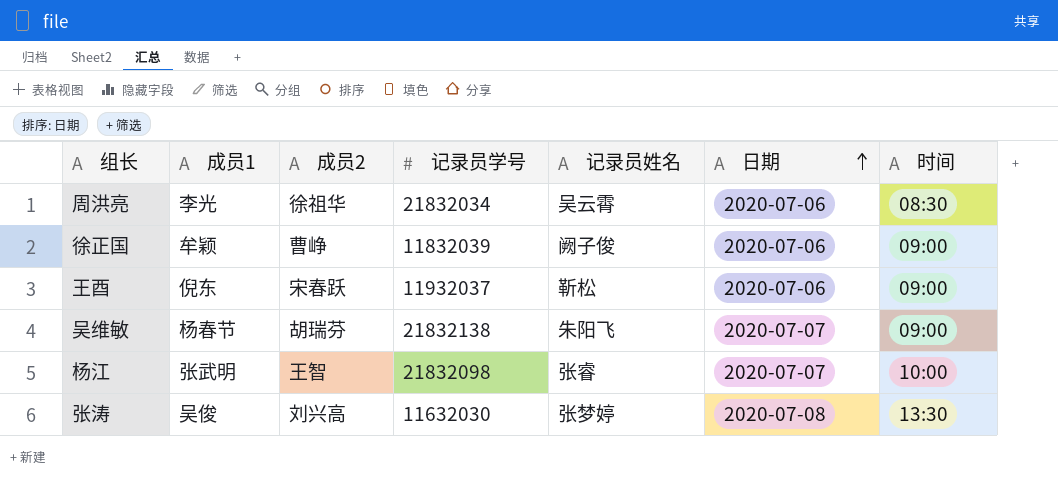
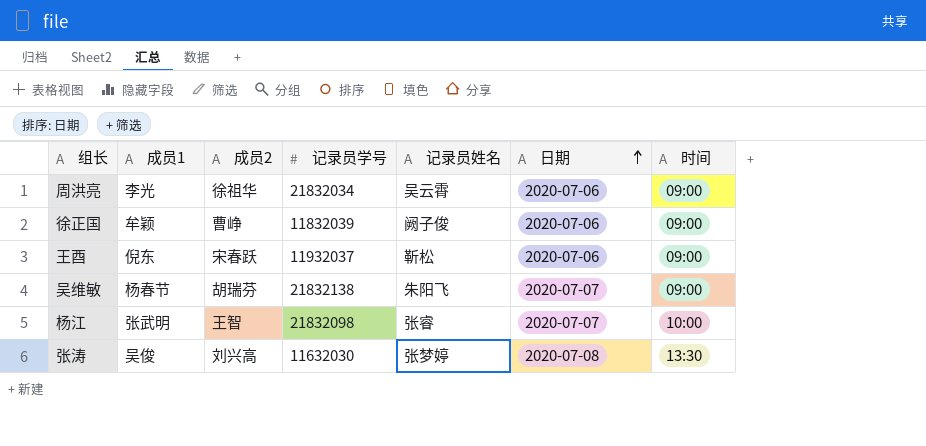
周洪亮 | 时间: 08:30 -> 09:00

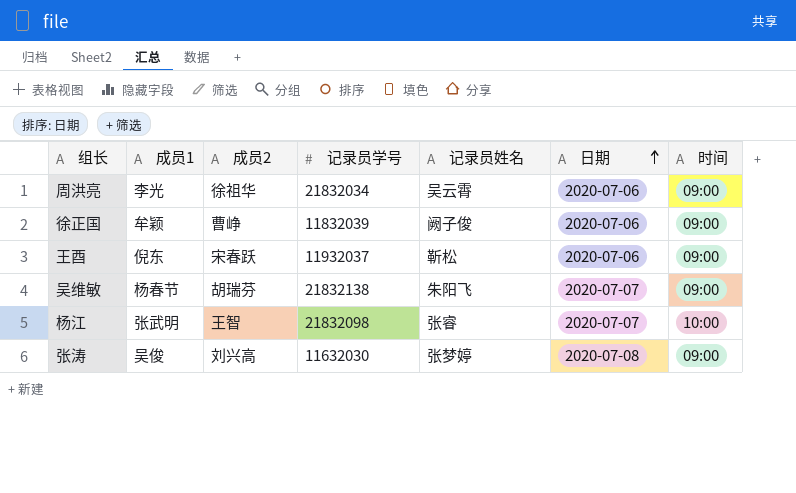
张涛 | 时间: 13:30 -> 09:00

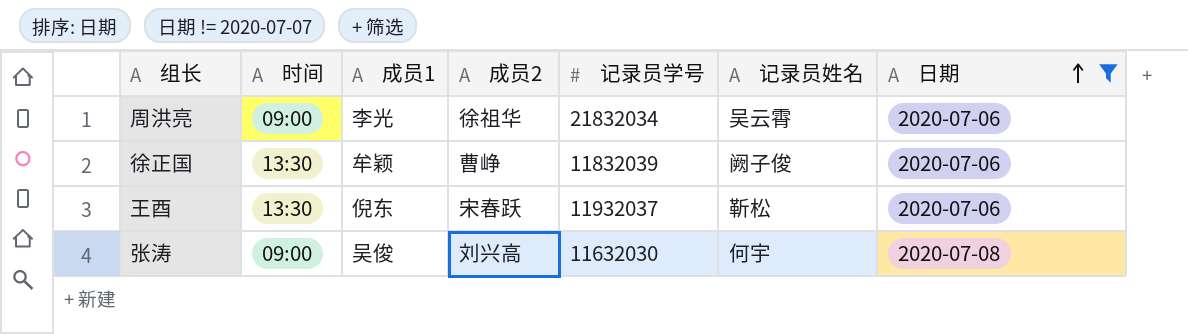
filter: none -> 日期 != 2020-07-07
column 时间 | position: 7 -> 2
徐正国 | 时间: 09:00 -> 13:30
王酉 | 时间: 09:00 -> 13:30
张涛 | 记录员姓名: 张梦婷 -> 何宇

